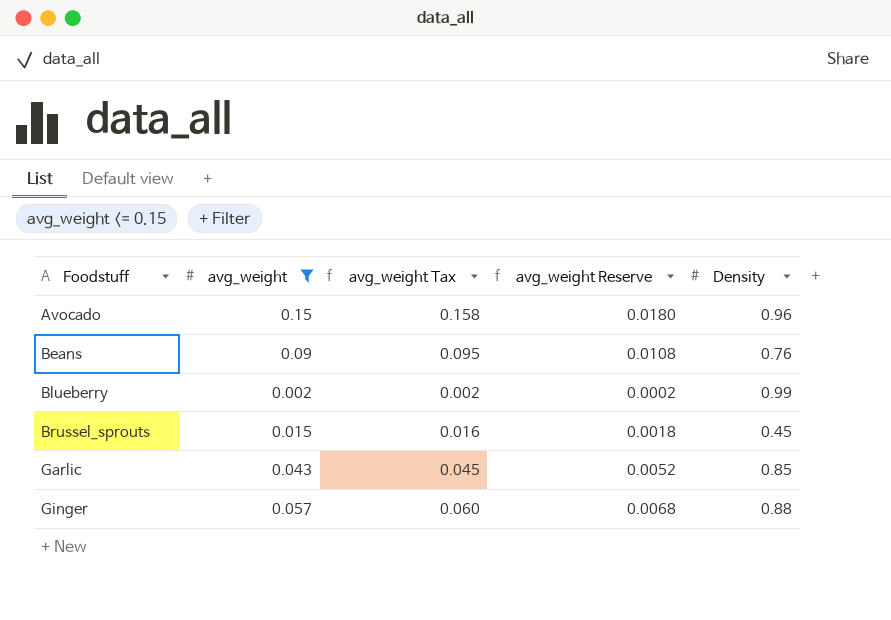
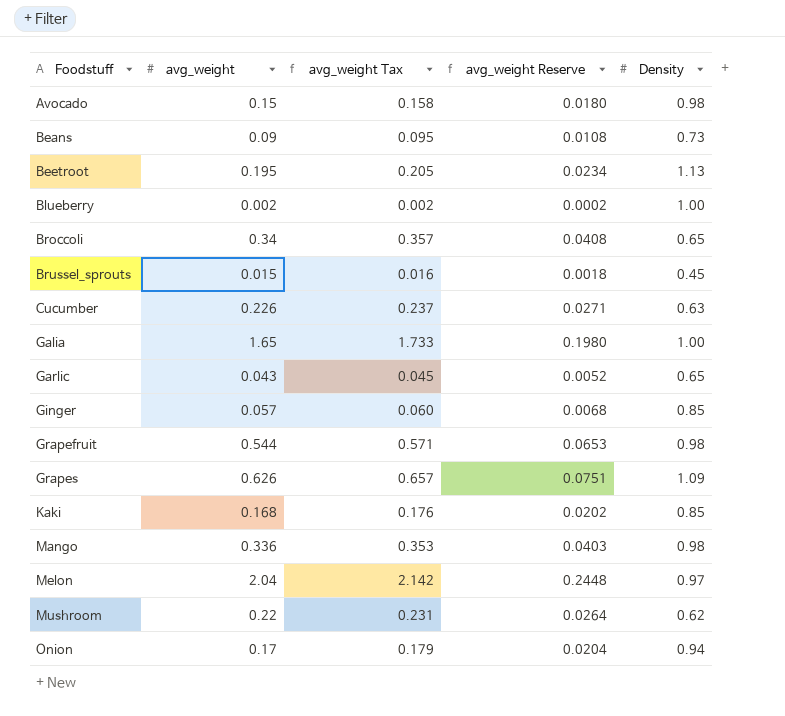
filter: avg_weight <= 0.15 -> none
Avocado | Density: 0.96 -> 0.98
Beans | Density: 0.76 -> 0.73
Blueberry | Density: 0.99 -> 1.00
Garlic | Density: 0.85 -> 0.65
Ginger | Density: 0.88 -> 0.85

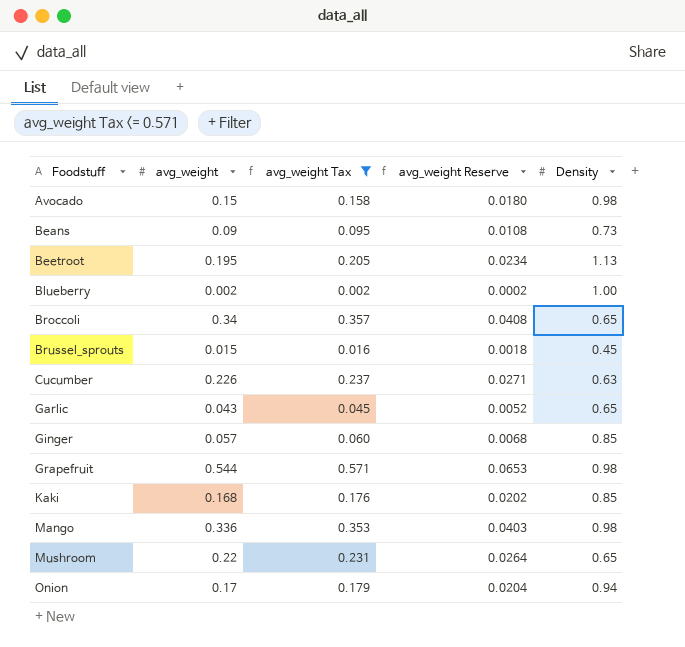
filter: none -> avg_weight Tax <= 0.571
Mushroom | Density: 0.62 -> 0.65

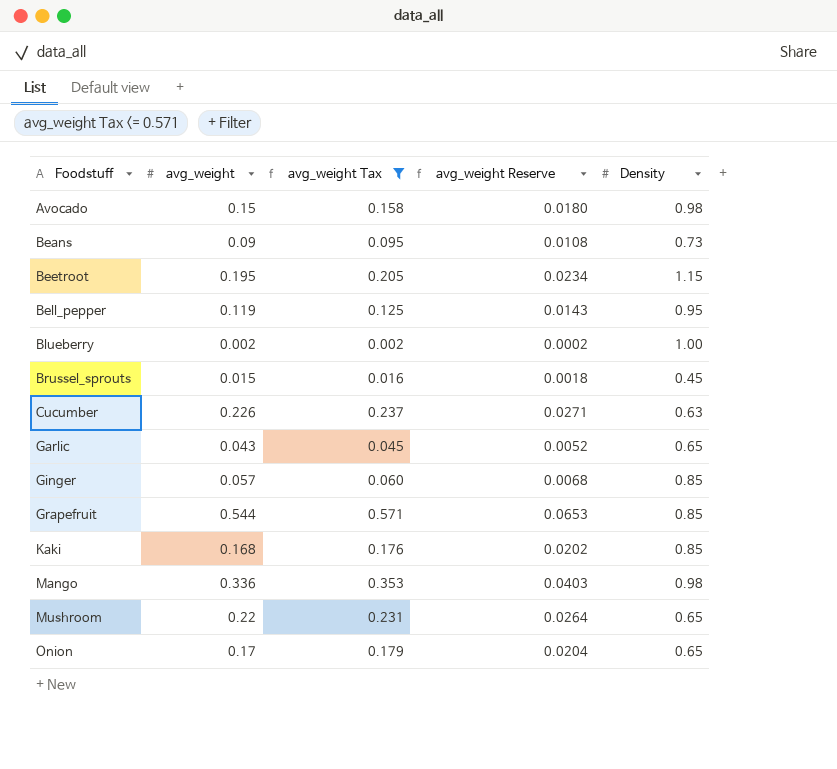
row Broccoli: 0.34 | 0.357 | 0.0408 | 0.65 -> none
Beetroot | Density: 1.13 -> 1.15
row Bell_pepper: none -> 0.119 | 0.125 | 0.0143 | 0.95
Grapefruit | Density: 0.98 -> 0.85
Onion | Density: 0.94 -> 0.65

